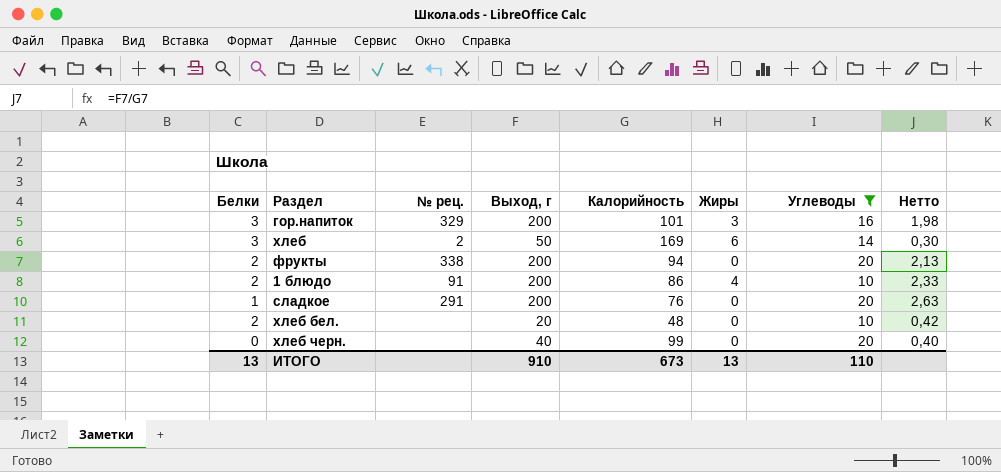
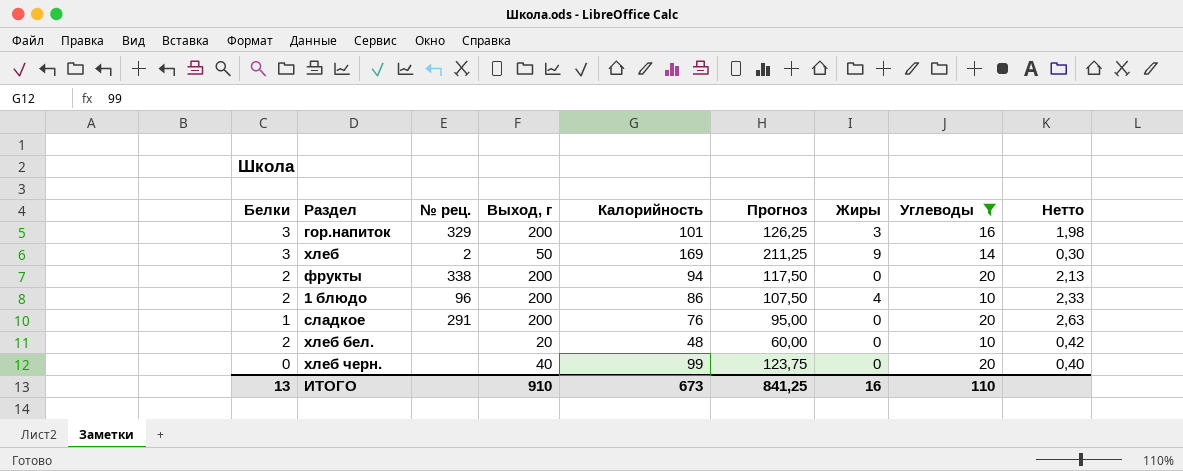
column Прогноз | formula: none -> [Калорийность] * 1,25
хлеб | Жиры: 6 -> 9
1 блюдо | № рец.: 91 -> 96
ИТОГО | Жиры: 13 -> 16

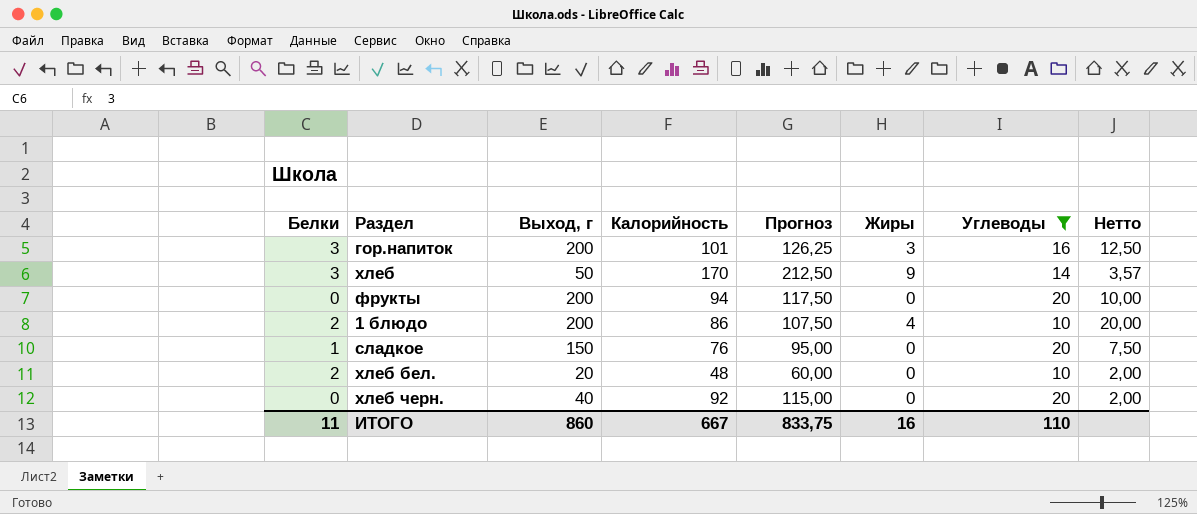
column № рец. | position: 3 -> none
column Нетто | formula: [Выход, г] / [Калорийность] -> [Выход, г] / [Углеводы]
хлеб | Калорийность: 169 -> 170
хлеб | Прогноз: 211,25 -> 212,50
фрукты | Белки: 2 -> 0
сладкое | Выход, г: 200 -> 150
хлеб черн. | Калорийность: 99 -> 92
хлеб черн. | Прогноз: 123,75 -> 115,00
ИТОГО | Белки: 13 -> 11
ИТОГО | Выход, г: 910 -> 860
ИТОГО | Калорийность: 673 -> 667
ИТОГО | Прогноз: 841,25 -> 833,75

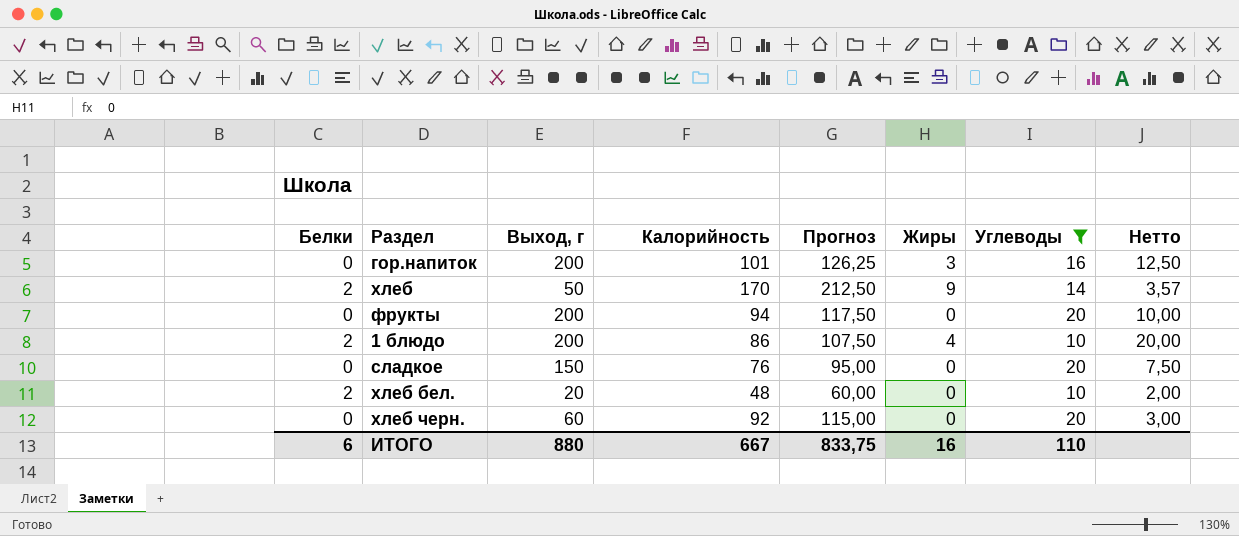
гор.напиток | Белки: 3 -> 0
хлеб | Белки: 3 -> 2
сладкое | Белки: 1 -> 0
хлеб черн. | Выход, г: 40 -> 60
хлеб черн. | Нетто: 2,00 -> 3,00
ИТОГО | Белки: 11 -> 6
ИТОГО | Выход, г: 860 -> 880

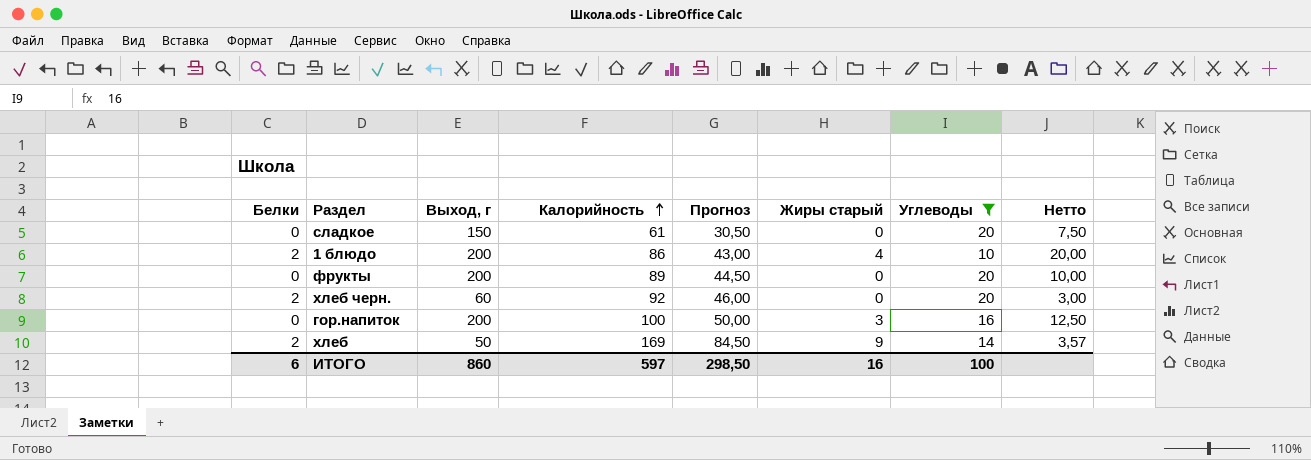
row order: none -> Калорийность ascending
column Прогноз | formula: [Калорийность] * 1,25 -> [Калорийность] * 0,5
column name: Жиры -> Жиры старый
row хлеб бел.: 2 | 20 | 48 | 60,00 | 0 | 10 | 2,00 -> none
сладкое | Калорийность: 76 -> 61
фрукты | Калорийность: 94 -> 89
хлеб черн. | Белки: 0 -> 2
гор.напиток | Калорийность: 101 -> 100
хлеб | Калорийность: 170 -> 169
ИТОГО | Выход, г: 880 -> 860
ИТОГО | Калорийность: 667 -> 597
ИТОГО | Прогноз: 833,75 -> 298,50
ИТОГО | Углеводы: 110 -> 100

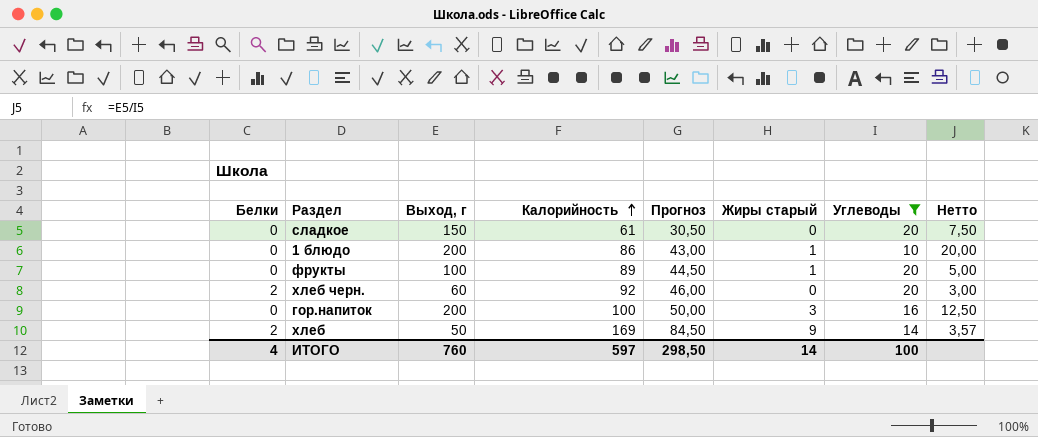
1 блюдо | Белки: 2 -> 0
1 блюдо | Жиры старый: 4 -> 1
фрукты | Выход, г: 200 -> 100
фрукты | Жиры старый: 0 -> 1
фрукты | Нетто: 10,00 -> 5,00
ИТОГО | Белки: 6 -> 4
ИТОГО | Выход, г: 860 -> 760
ИТОГО | Жиры старый: 16 -> 14

